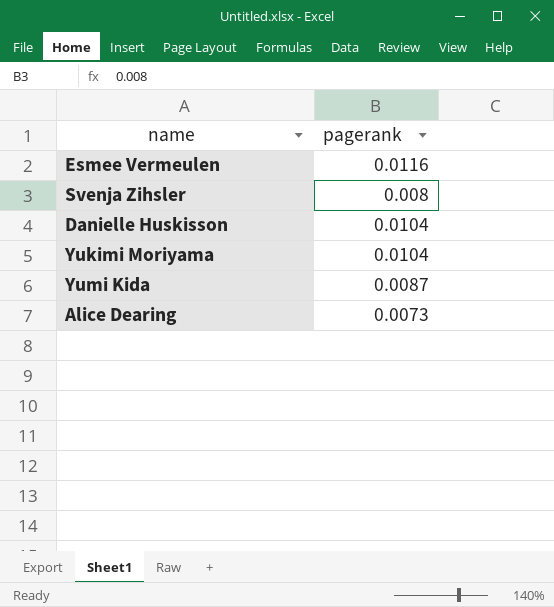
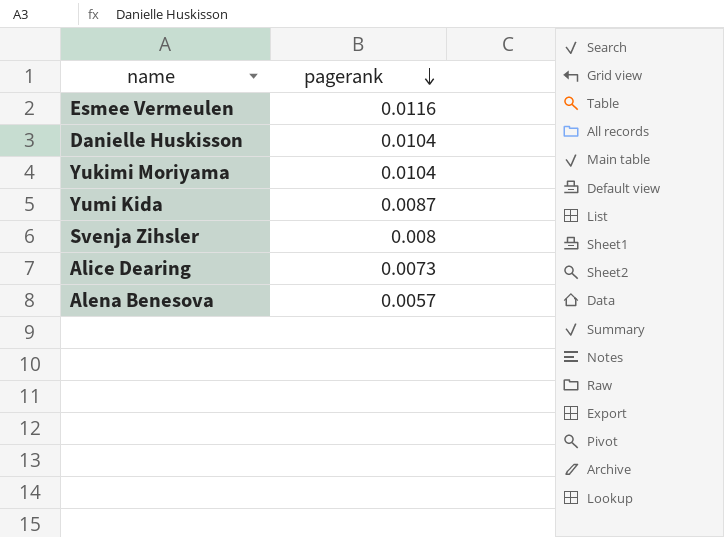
row order: none -> pagerank descending
row Alena Benesova: none -> 0.0057

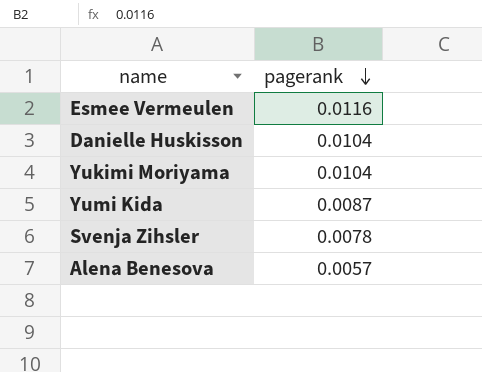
row Alice Dearing: 0.0073 -> none
Svenja Zihsler | pagerank: 0.008 -> 0.0078

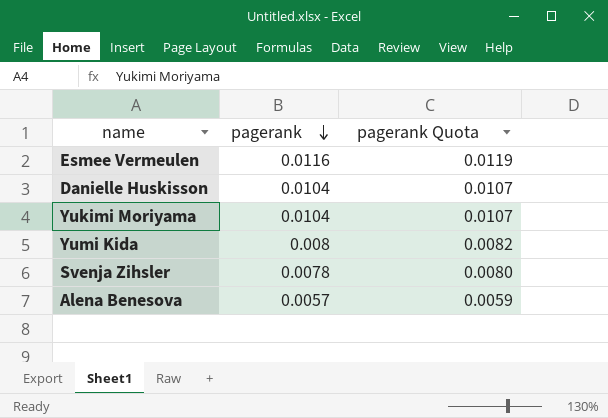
column pagerank Quota | formula: none -> [pagerank] * 1.03
Yumi Kida | pagerank: 0.0087 -> 0.008

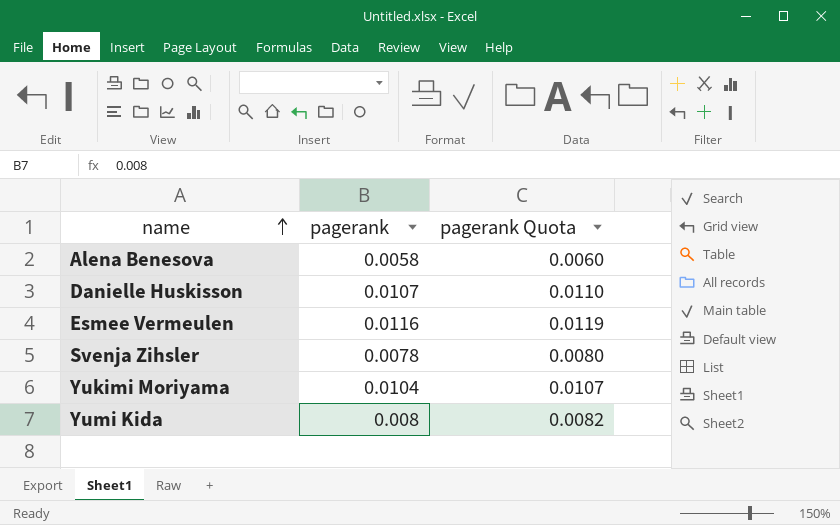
row order: pagerank descending -> name ascending
Alena Benesova | pagerank: 0.0057 -> 0.0058
Alena Benesova | pagerank Quota: 0.0059 -> 0.0060
Danielle Huskisson | pagerank: 0.0104 -> 0.0107
Danielle Huskisson | pagerank Quota: 0.0107 -> 0.0110

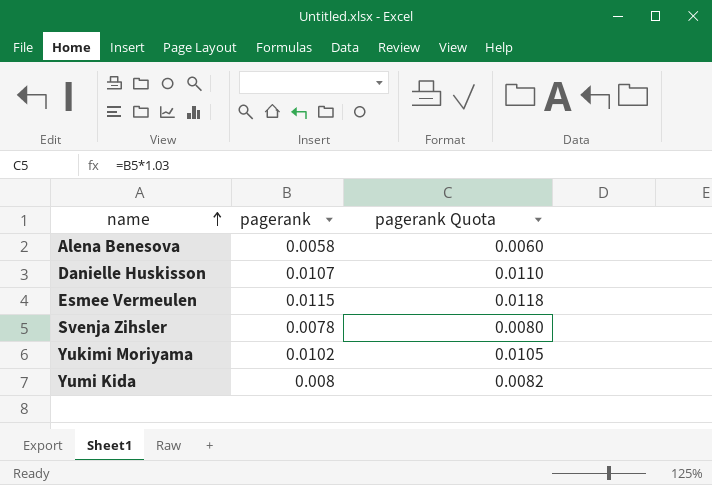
Esmee Vermeulen | pagerank: 0.0116 -> 0.0115
Esmee Vermeulen | pagerank Quota: 0.0119 -> 0.0118
Yukimi Moriyama | pagerank: 0.0104 -> 0.0102
Yukimi Moriyama | pagerank Quota: 0.0107 -> 0.0105

